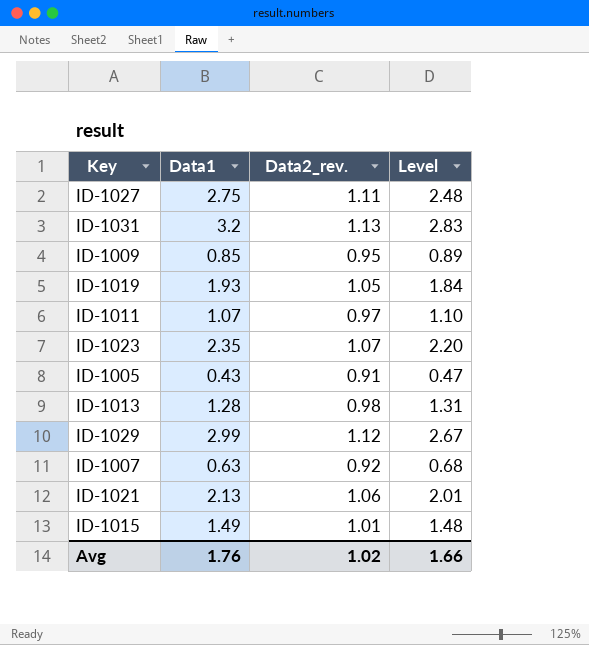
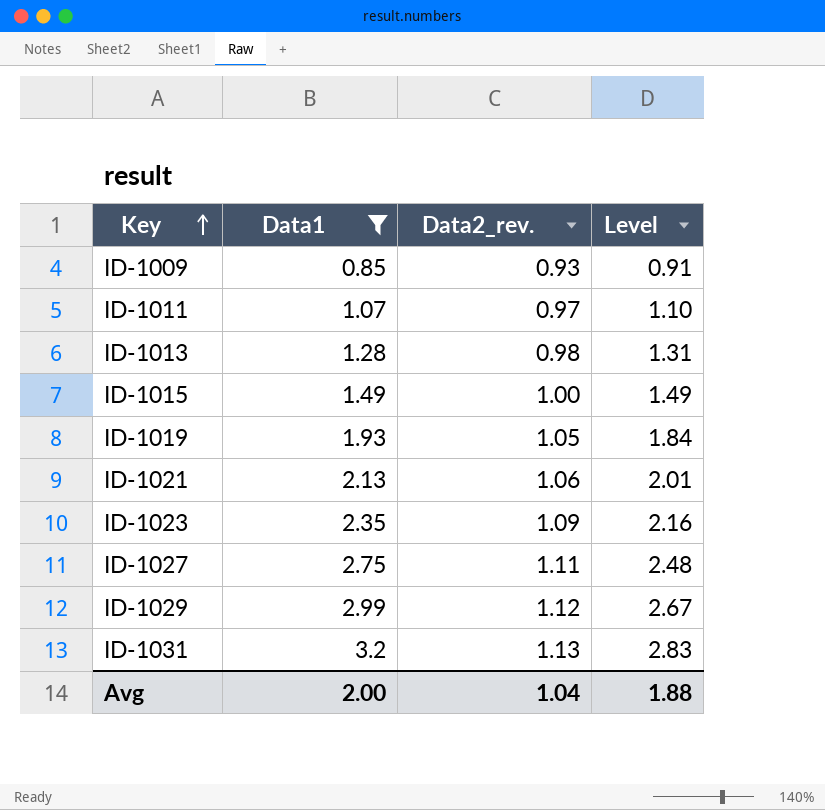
filter: none -> Data1 >= 0.85
row order: none -> Key ascending
ID-1009 | Data2_rev.: 0.95 -> 0.93
ID-1009 | Level: 0.89 -> 0.91
ID-1015 | Data2_rev.: 1.01 -> 1.00
ID-1015 | Level: 1.48 -> 1.49
ID-1023 | Data2_rev.: 1.07 -> 1.09
ID-1023 | Level: 2.20 -> 2.16
Avg | Data1: 1.76 -> 2.00
Avg | Data2_rev.: 1.02 -> 1.04
Avg | Level: 1.66 -> 1.88

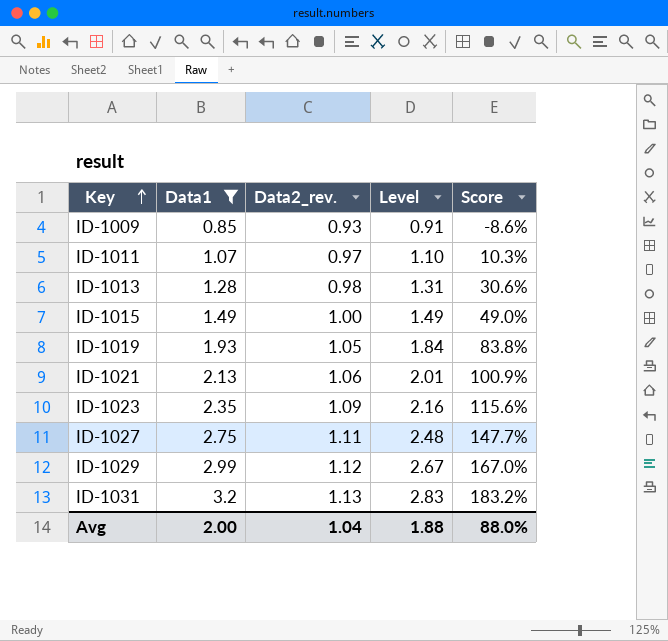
column Score | formula: none -> ([Data1] - [Data2_rev.]) / [Data2_rev.]

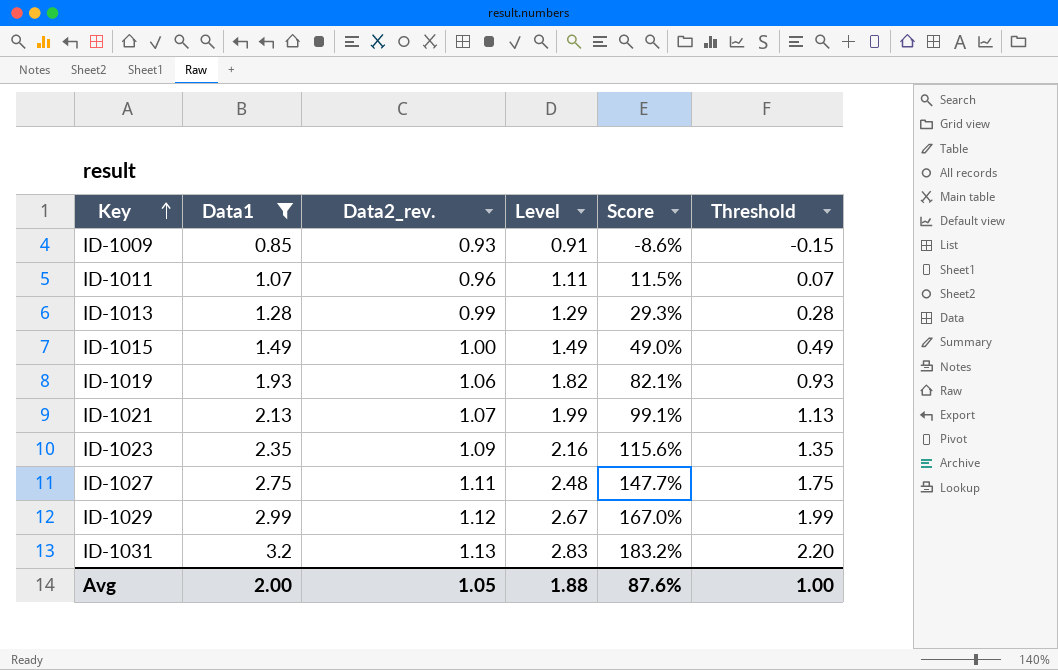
column Threshold | formula: none -> [Data1] - 1
ID-1011 | Data2_rev.: 0.97 -> 0.96
ID-1011 | Level: 1.10 -> 1.11
ID-1011 | Score: 10.3% -> 11.5%
ID-1013 | Data2_rev.: 0.98 -> 0.99
ID-1013 | Level: 1.31 -> 1.29
ID-1013 | Score: 30.6% -> 29.3%
ID-1019 | Data2_rev.: 1.05 -> 1.06
ID-1019 | Level: 1.84 -> 1.82
ID-1019 | Score: 83.8% -> 82.1%
ID-1021 | Data2_rev.: 1.06 -> 1.07
ID-1021 | Level: 2.01 -> 1.99
ID-1021 | Score: 100.9% -> 99.1%
Avg | Data2_rev.: 1.04 -> 1.05
Avg | Score: 88.0% -> 87.6%

